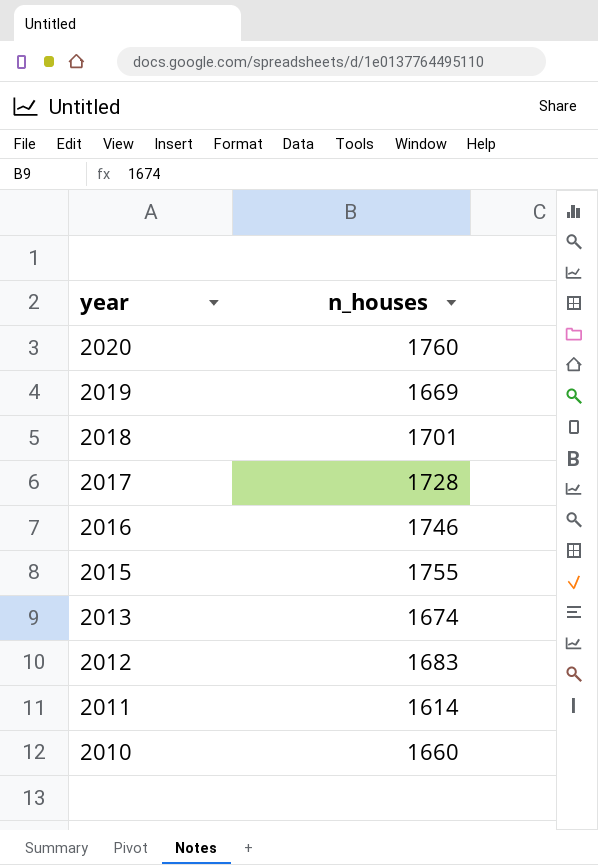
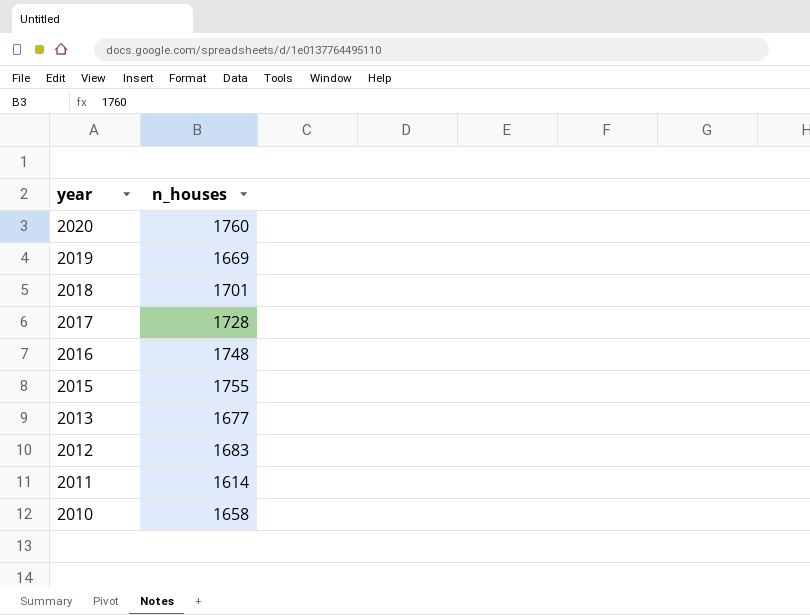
2016 | n_houses: 1746 -> 1748
2013 | n_houses: 1674 -> 1677
2010 | n_houses: 1660 -> 1658

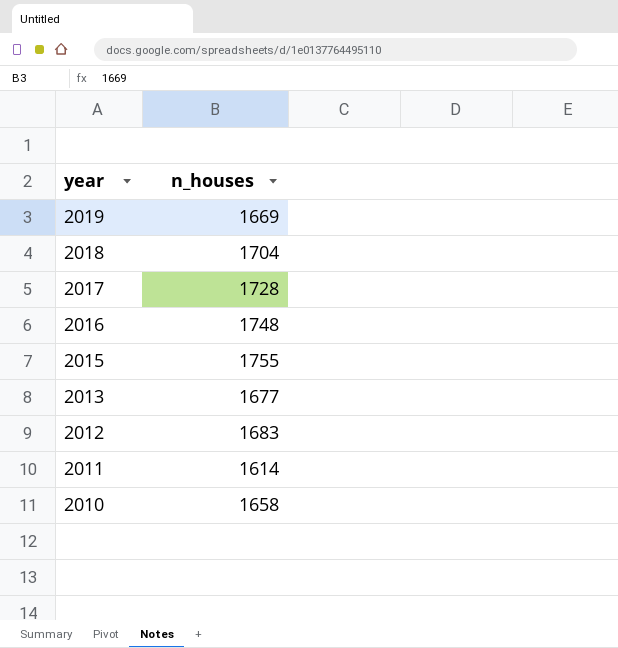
row 2020: 1760 -> none
2018 | n_houses: 1701 -> 1704

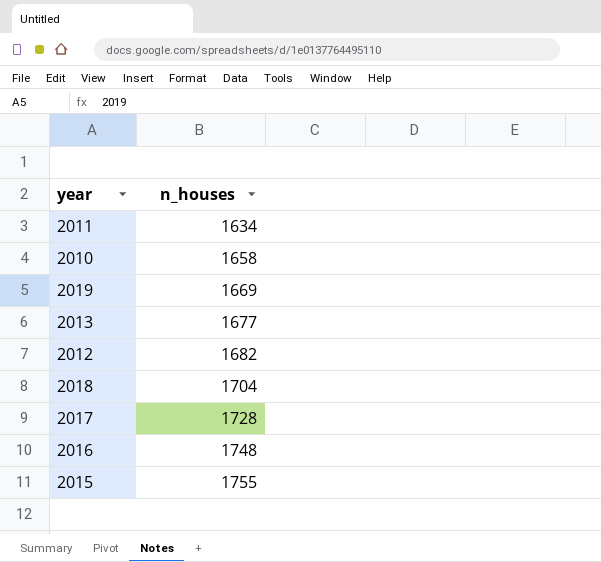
row order: year descending -> n_houses ascending
2011 | n_houses: 1614 -> 1634
2012 | n_houses: 1683 -> 1682

